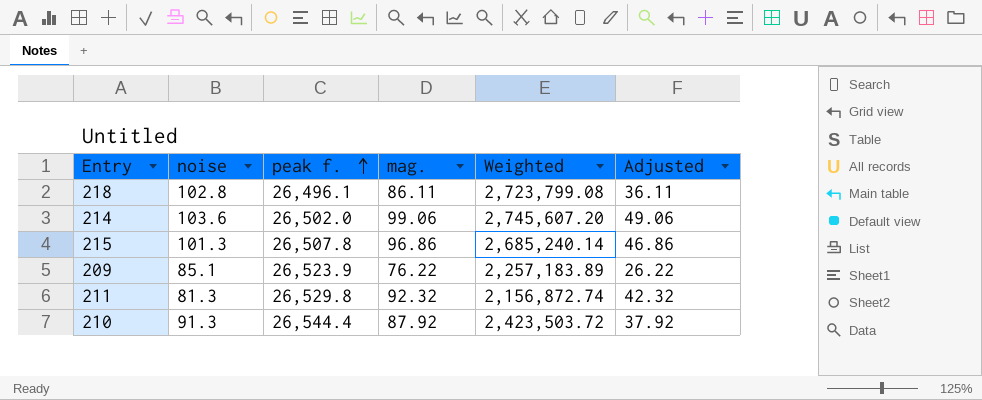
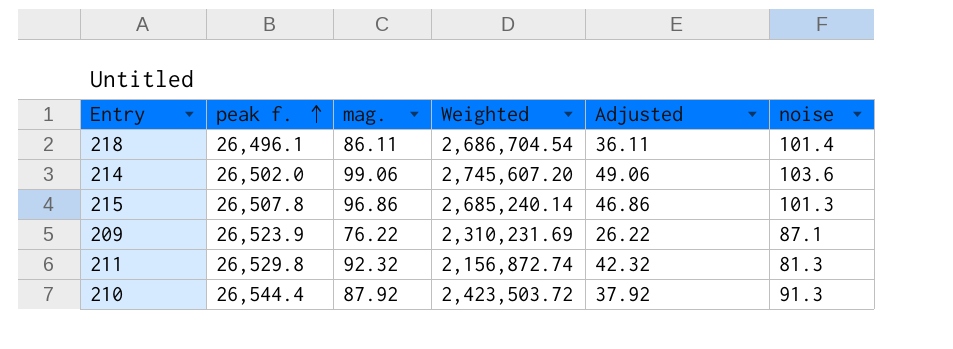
column noise | position: 2 -> 6
218 | Weighted: 2,723,799.08 -> 2,686,704.54
218 | noise: 102.8 -> 101.4
209 | Weighted: 2,257,183.89 -> 2,310,231.69
209 | noise: 85.1 -> 87.1

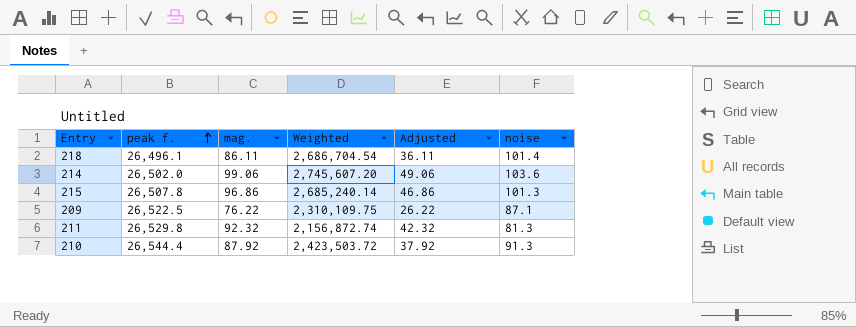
209 | peak f.: 26,523.9 -> 26,522.5
209 | Weighted: 2,310,231.69 -> 2,310,109.75

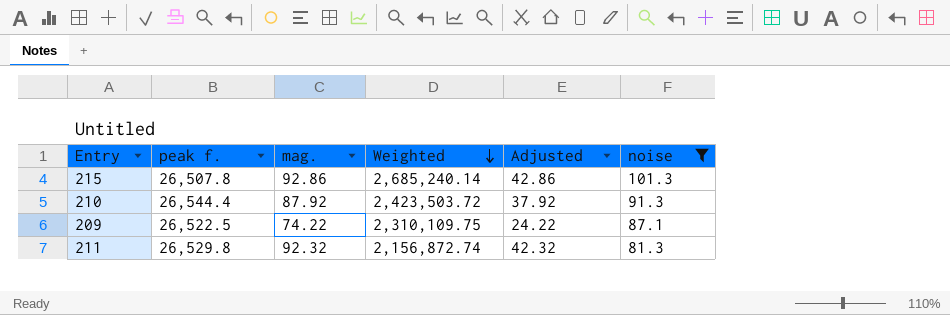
filter: none -> noise <= 101.3
row order: peak f. ascending -> Weighted descending
215 | mag.: 96.86 -> 92.86
215 | Adjusted: 46.86 -> 42.86
209 | mag.: 76.22 -> 74.22
209 | Adjusted: 26.22 -> 24.22

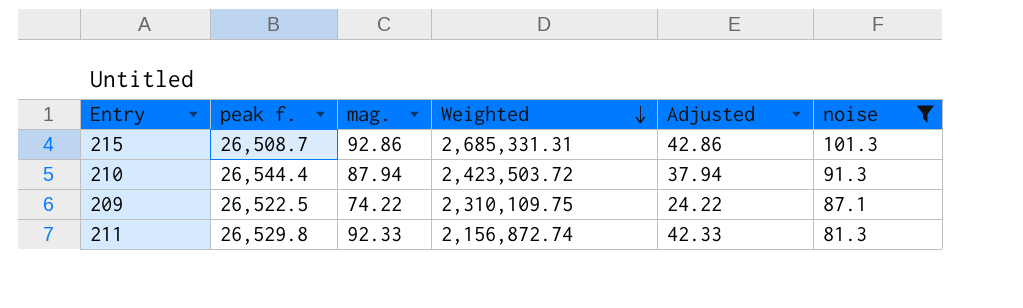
215 | peak f.: 26,507.8 -> 26,508.7
215 | Weighted: 2,685,240.14 -> 2,685,331.31
210 | mag.: 87.92 -> 87.94
210 | Adjusted: 37.92 -> 37.94
211 | mag.: 92.32 -> 92.33
211 | Adjusted: 42.32 -> 42.33

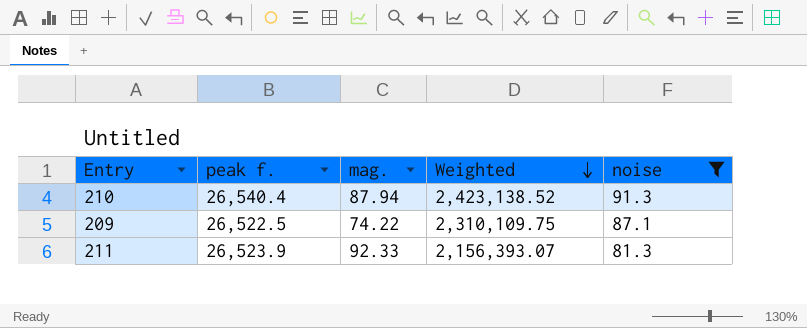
column Adjusted | formula: [mag.] - 50 -> none
row 215: 26,508.7 | 92.86 | 2,685,331.31 | 42.86 | 101.3 -> none
210 | peak f.: 26,544.4 -> 26,540.4
210 | Weighted: 2,423,503.72 -> 2,423,138.52
211 | peak f.: 26,529.8 -> 26,523.9
211 | Weighted: 2,156,872.74 -> 2,156,393.07

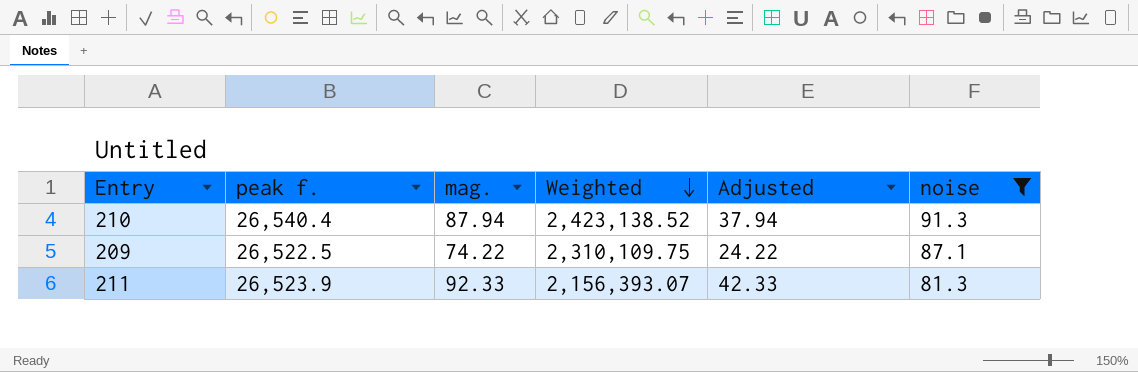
column Adjusted | formula: none -> [mag.] - 50

